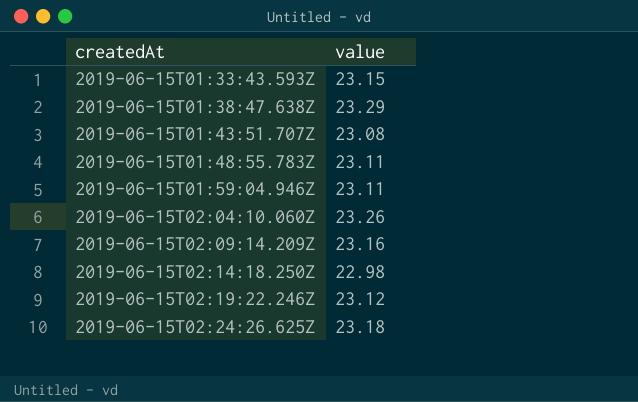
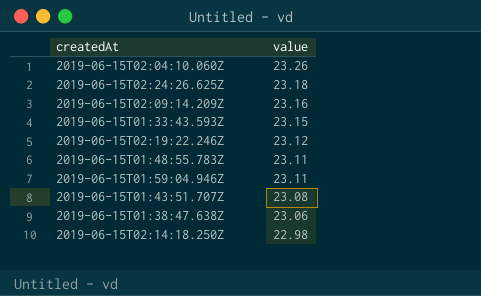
row order: createdAt ascending -> value descending
2019-06-15T01:38:47.638Z | value: 23.29 -> 23.06

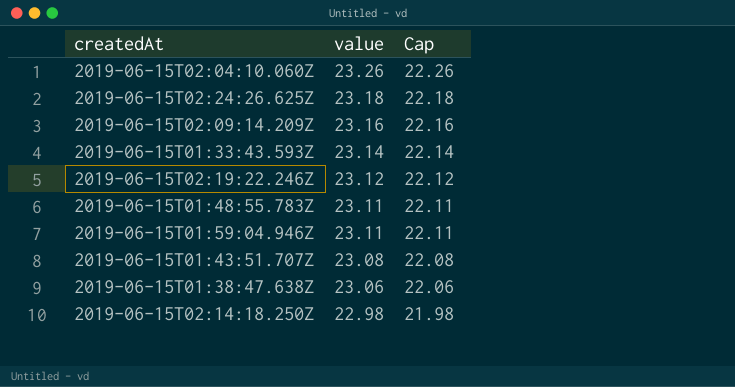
column Cap | formula: none -> [value] - 1
2019-06-15T01:33:43.593Z | value: 23.15 -> 23.14

